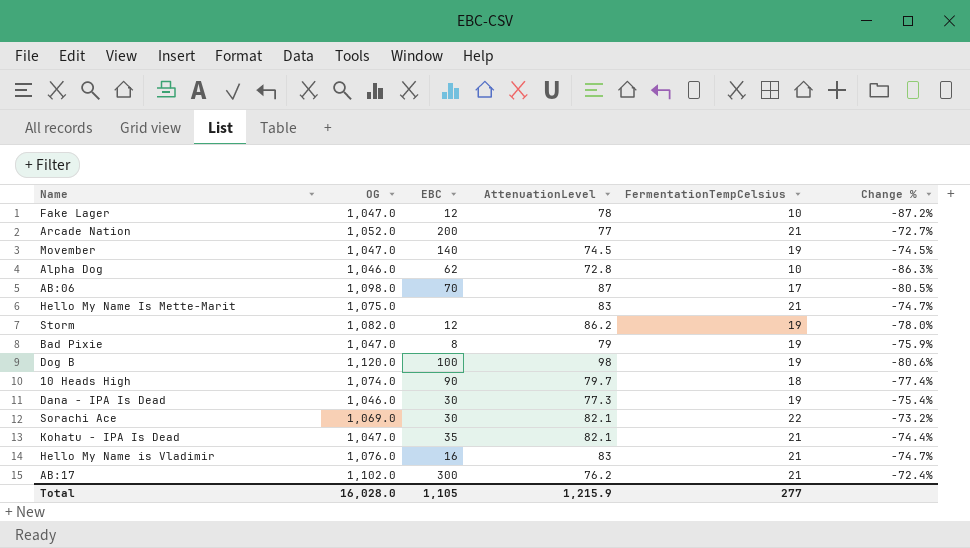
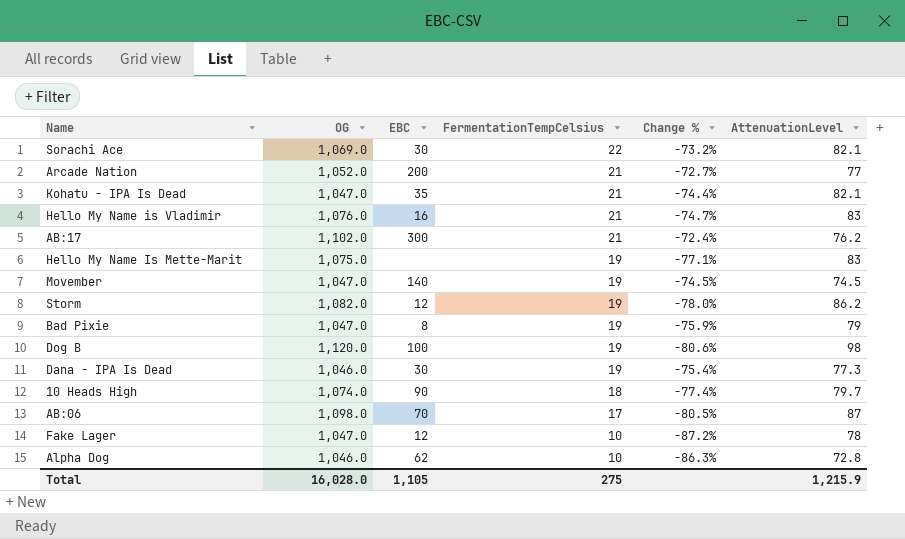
row order: none -> FermentationTempCelsius descending
column AttenuationLevel | position: 4 -> 6
Hello My Name Is Mette-Marit | FermentationTempCelsius: 21 -> 19
Hello My Name Is Mette-Marit | Change %: -74.7% -> -77.1%
Total | FermentationTempCelsius: 277 -> 275

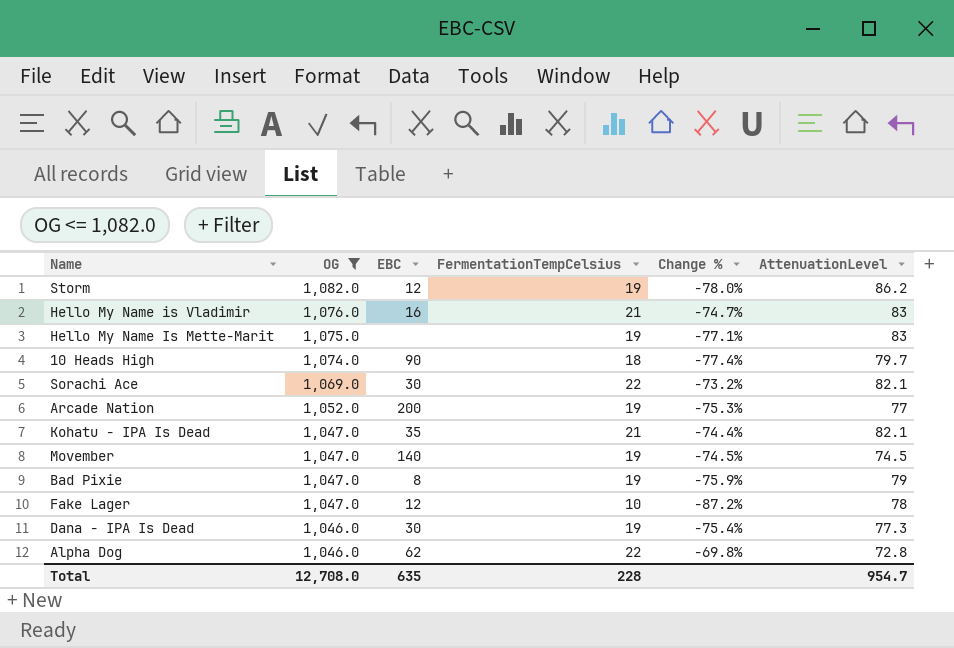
filter: none -> OG <= 1,082.0
row order: FermentationTempCelsius descending -> OG descending
Arcade Nation | FermentationTempCelsius: 21 -> 19
Arcade Nation | Change %: -72.7% -> -75.3%
Alpha Dog | FermentationTempCelsius: 10 -> 22
Alpha Dog | Change %: -86.3% -> -69.8%
Total | OG: 16,028.0 -> 12,708.0
Total | EBC: 1,105 -> 635
Total | FermentationTempCelsius: 275 -> 228
Total | AttenuationLevel: 1,215.9 -> 954.7

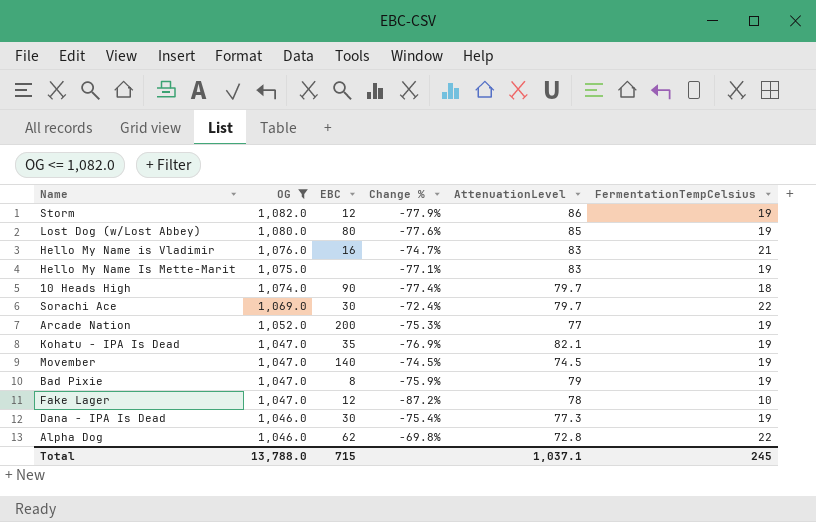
column FermentationTempCelsius | position: 4 -> 6
Storm | Change %: -78.0% -> -77.9%
Storm | AttenuationLevel: 86.2 -> 86
row Lost Dog (w/Lost Abbey): none -> 1,080.0 | 80 | -77.6% | 85 | 19
Sorachi Ace | Change %: -73.2% -> -72.4%
Sorachi Ace | AttenuationLevel: 82.1 -> 79.7
Kohatu - IPA Is Dead | Change %: -74.4% -> -76.9%
Kohatu - IPA Is Dead | FermentationTempCelsius: 21 -> 19
Total | OG: 12,708.0 -> 13,788.0
Total | EBC: 635 -> 715
Total | AttenuationLevel: 954.7 -> 1,037.1
Total | FermentationTempCelsius: 228 -> 245

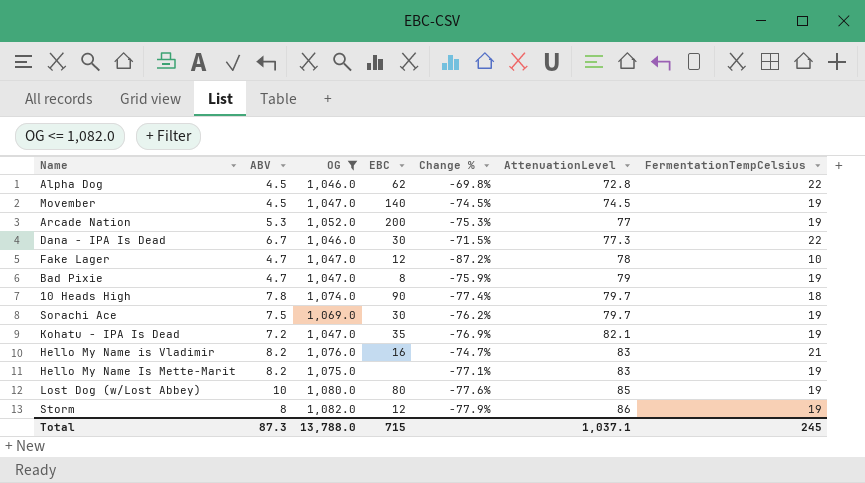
row order: OG descending -> AttenuationLevel ascending
column ABV | position: none -> 2
Dana - IPA Is Dead | Change %: -75.4% -> -71.5%
Dana - IPA Is Dead | FermentationTempCelsius: 19 -> 22
Sorachi Ace | Change %: -72.4% -> -76.2%
Sorachi Ace | FermentationTempCelsius: 22 -> 19

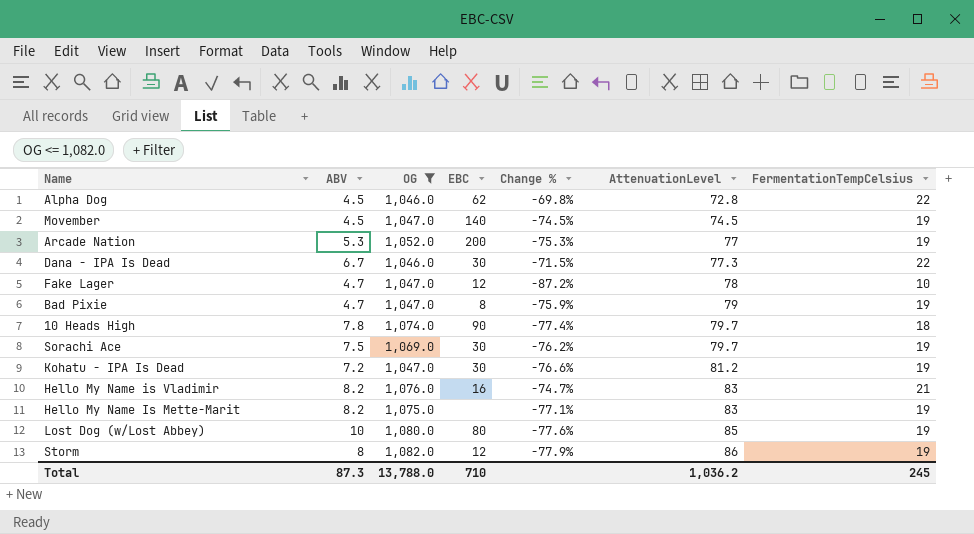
Kohatu - IPA Is Dead | EBC: 35 -> 30
Kohatu - IPA Is Dead | Change %: -76.9% -> -76.6%
Kohatu - IPA Is Dead | AttenuationLevel: 82.1 -> 81.2
Total | EBC: 715 -> 710
Total | AttenuationLevel: 1,037.1 -> 1,036.2

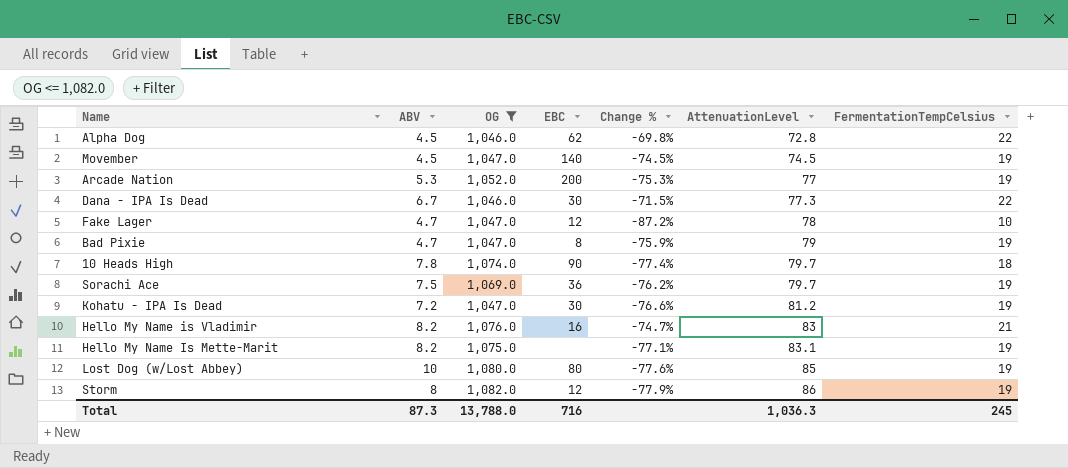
Sorachi Ace | EBC: 30 -> 36
Hello My Name Is Mette-Marit | AttenuationLevel: 83 -> 83.1
Total | EBC: 710 -> 716
Total | AttenuationLevel: 1,036.2 -> 1,036.3

